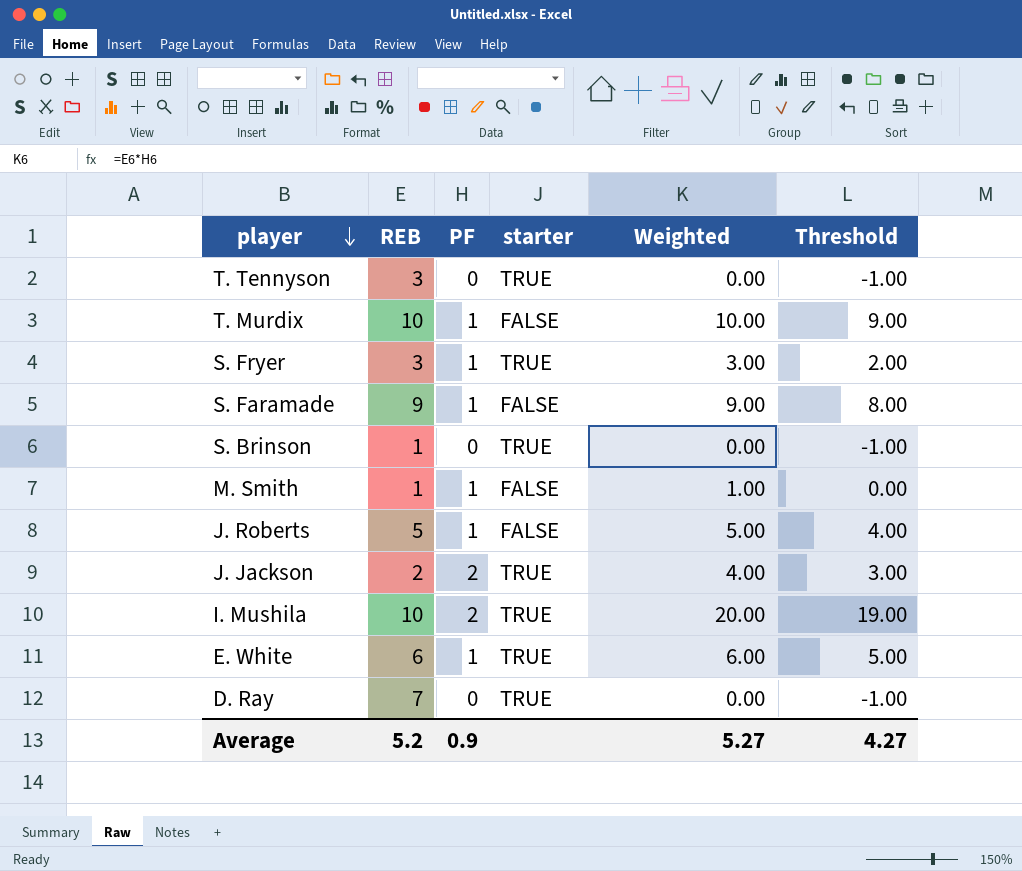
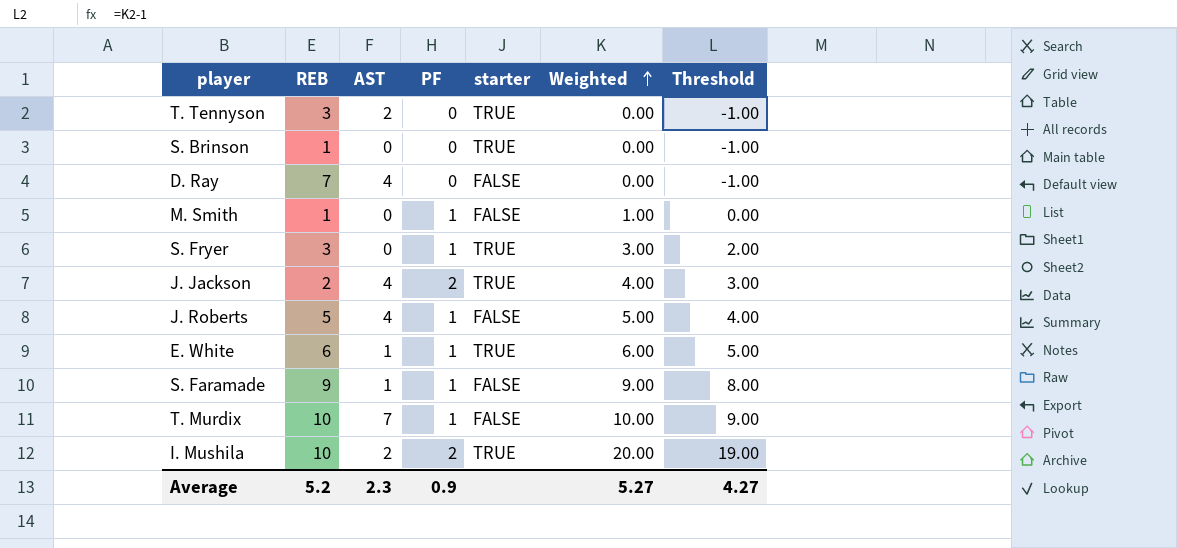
row order: player descending -> Weighted ascending
column AST | position: none -> 3
D. Ray | starter: TRUE -> FALSE

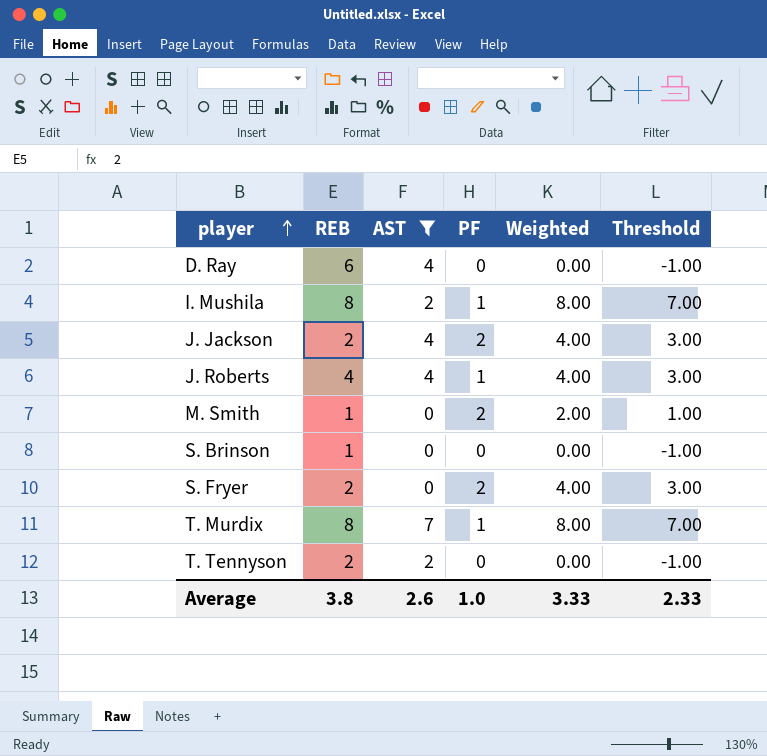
filter: none -> AST != 1
row order: Weighted ascending -> player ascending
column starter | position: 5 -> none
D. Ray | REB: 7 -> 6
I. Mushila | REB: 10 -> 8
I. Mushila | PF: 2 -> 1
I. Mushila | Weighted: 20.00 -> 8.00
I. Mushila | Threshold: 19.00 -> 7.00
J. Roberts | REB: 5 -> 4
J. Roberts | Weighted: 5.00 -> 4.00
J. Roberts | Threshold: 4.00 -> 3.00
M. Smith | PF: 1 -> 2
M. Smith | Weighted: 1.00 -> 2.00
M. Smith | Threshold: 0.00 -> 1.00
S. Fryer | REB: 3 -> 2
S. Fryer | PF: 1 -> 2
S. Fryer | Weighted: 3.00 -> 4.00
S. Fryer | Threshold: 2.00 -> 3.00
T. Murdix | REB: 10 -> 8
T. Murdix | Weighted: 10.00 -> 8.00
T. Murdix | Threshold: 9.00 -> 7.00
T. Tennyson | REB: 3 -> 2
Average | REB: 5.2 -> 3.8
Average | AST: 2.3 -> 2.6
Average | PF: 0.9 -> 1.0
Average | Weighted: 5.27 -> 3.33
Average | Threshold: 4.27 -> 2.33

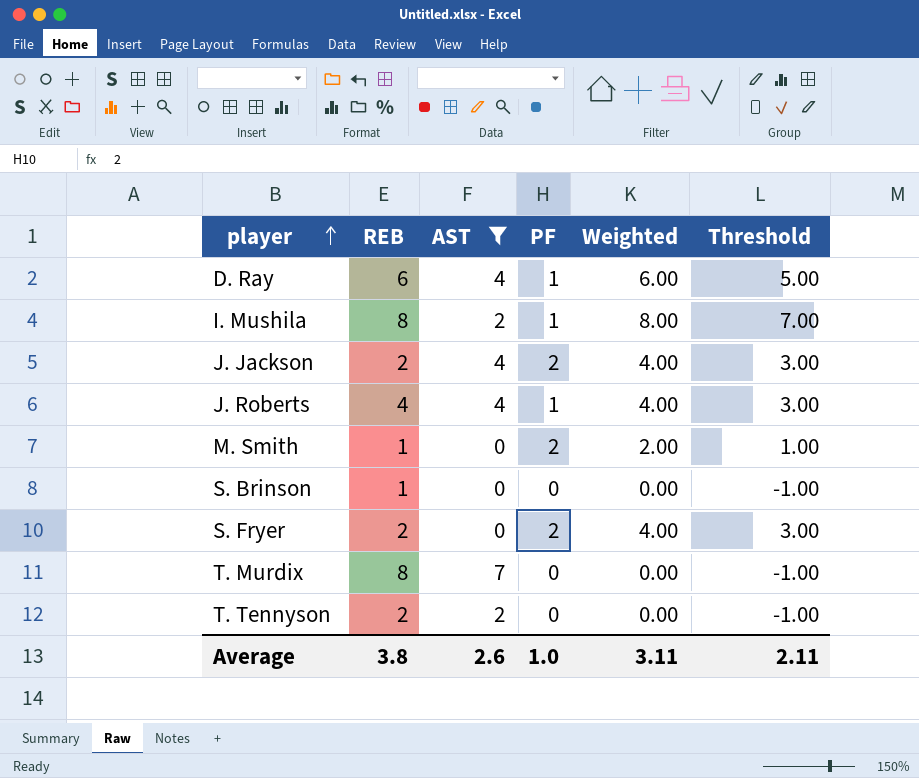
D. Ray | PF: 0 -> 1
D. Ray | Weighted: 0.00 -> 6.00
D. Ray | Threshold: -1.00 -> 5.00
T. Murdix | PF: 1 -> 0
T. Murdix | Weighted: 8.00 -> 0.00
T. Murdix | Threshold: 7.00 -> -1.00
Average | Weighted: 3.33 -> 3.11
Average | Threshold: 2.33 -> 2.11

